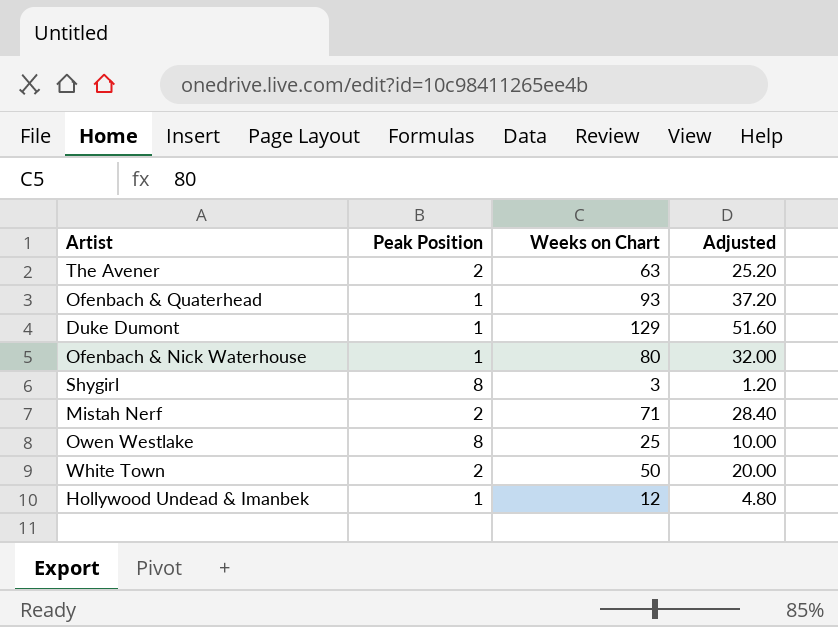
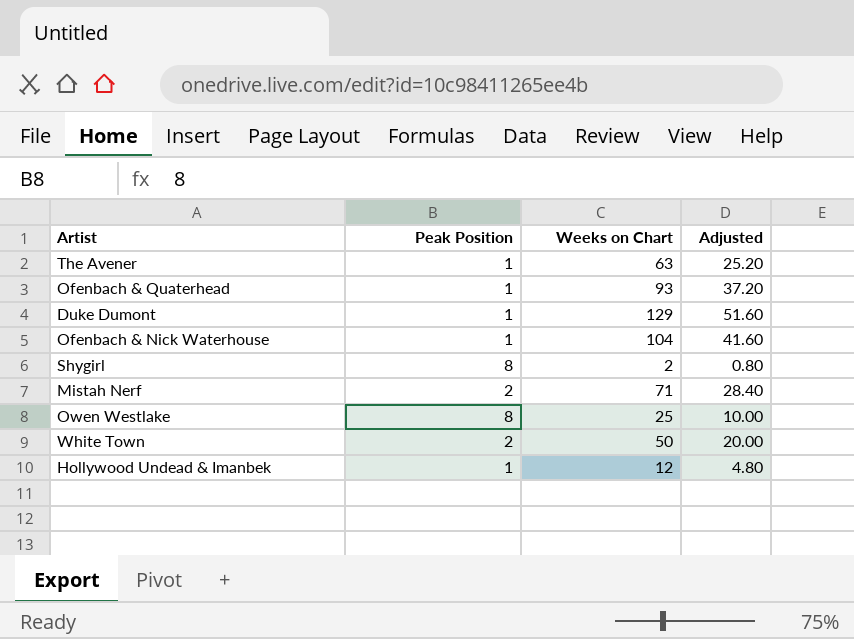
The Avener | Peak Position: 2 -> 1
Ofenbach & Nick Waterhouse | Weeks on Chart: 80 -> 104
Ofenbach & Nick Waterhouse | Adjusted: 32.00 -> 41.60
Shygirl | Weeks on Chart: 3 -> 2
Shygirl | Adjusted: 1.20 -> 0.80

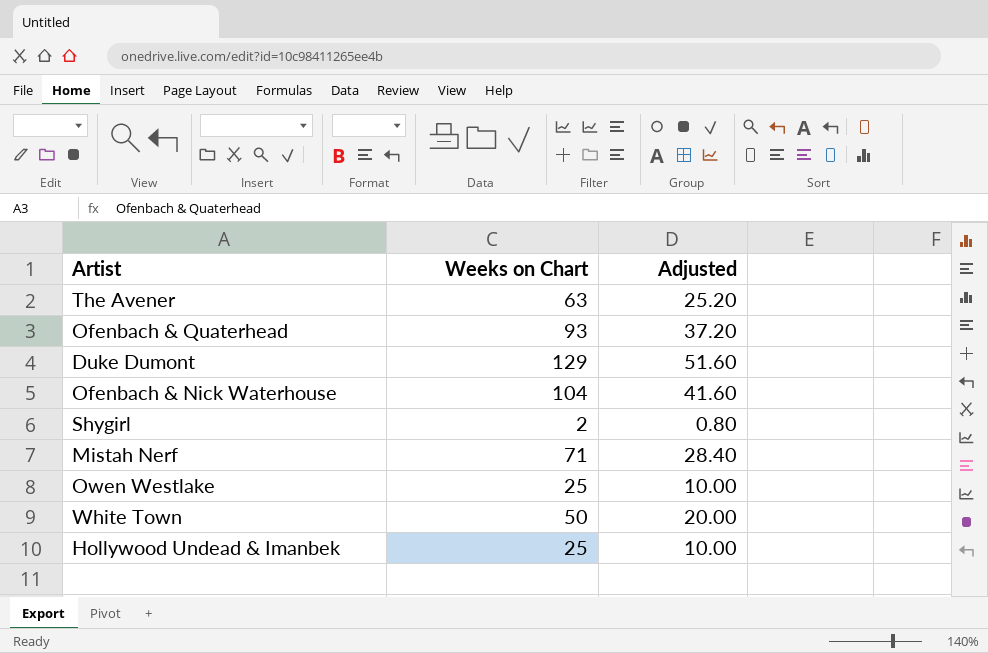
column Peak Position | position: 2 -> none
Hollywood Undead & Imanbek | Weeks on Chart: 12 -> 25
Hollywood Undead & Imanbek | Adjusted: 4.80 -> 10.00

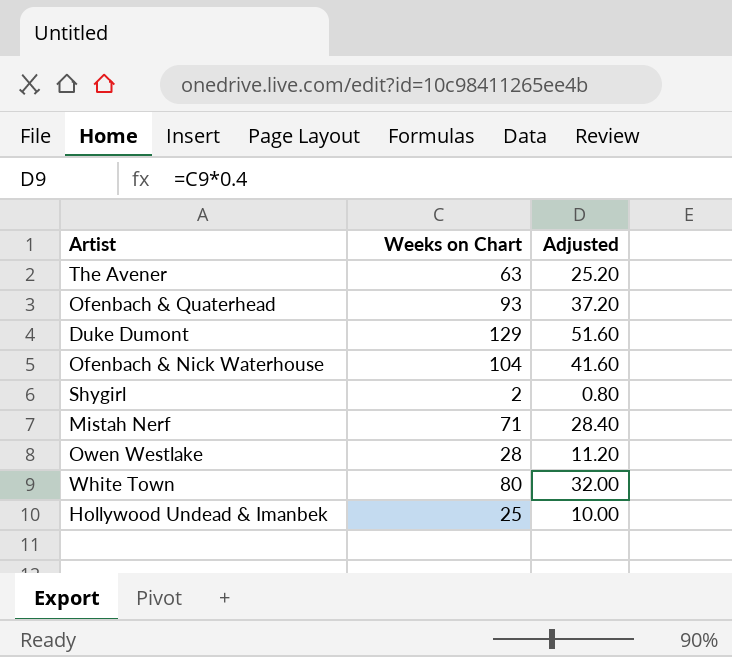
Owen Westlake | Weeks on Chart: 25 -> 28
Owen Westlake | Adjusted: 10.00 -> 11.20
White Town | Weeks on Chart: 50 -> 80
White Town | Adjusted: 20.00 -> 32.00

